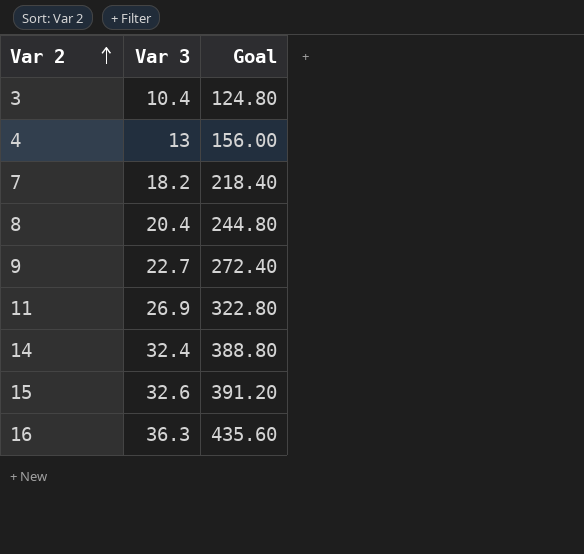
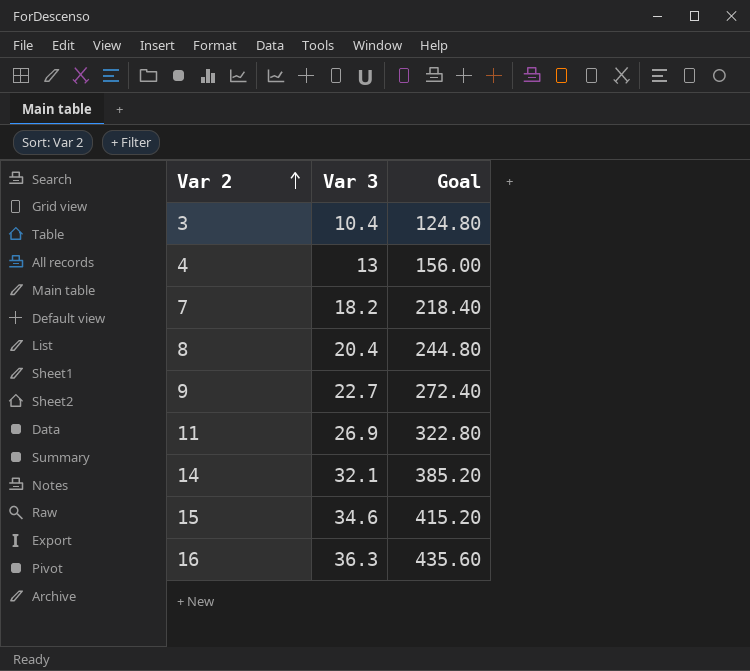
14 | Var 3: 32.4 -> 32.1
14 | Goal: 388.80 -> 385.20
15 | Var 3: 32.6 -> 34.6
15 | Goal: 391.20 -> 415.20

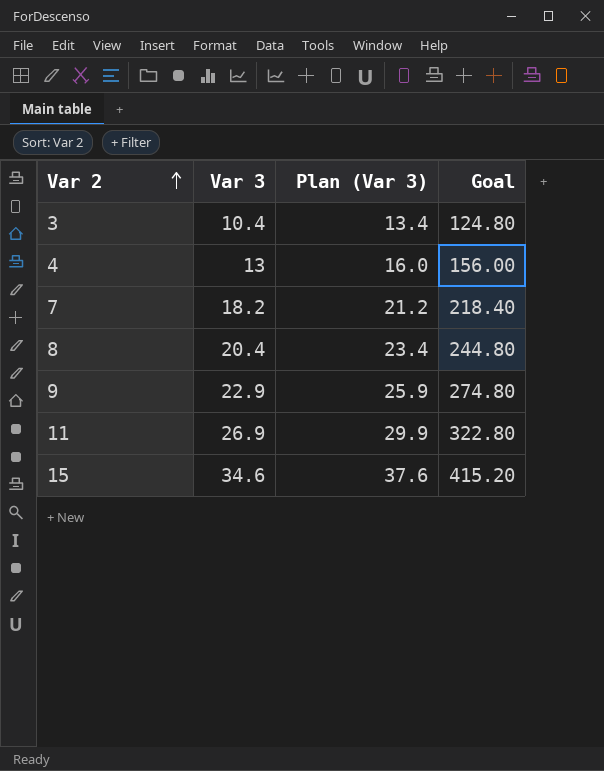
column Plan (Var 3) | formula: none -> [Var 3] + 3
row 14: 32.1 | 385.20 -> none
row 16: 36.3 | 435.60 -> none
9 | Var 3: 22.7 -> 22.9
9 | Goal: 272.40 -> 274.80

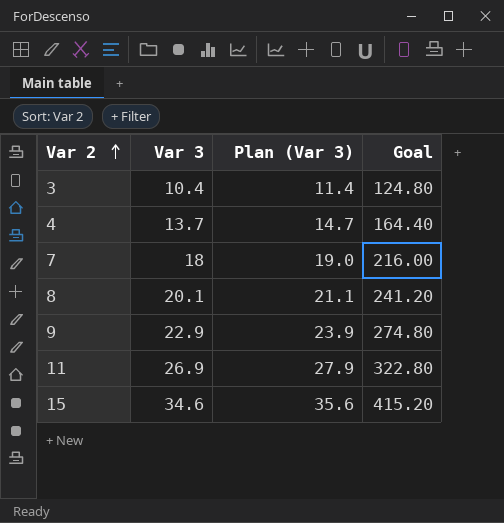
column Plan (Var 3) | formula: [Var 3] + 3 -> [Var 3] + 1
4 | Var 3: 13 -> 13.7
4 | Goal: 156.00 -> 164.40
7 | Var 3: 18.2 -> 18
7 | Goal: 218.40 -> 216.00
8 | Var 3: 20.4 -> 20.1
8 | Goal: 244.80 -> 241.20

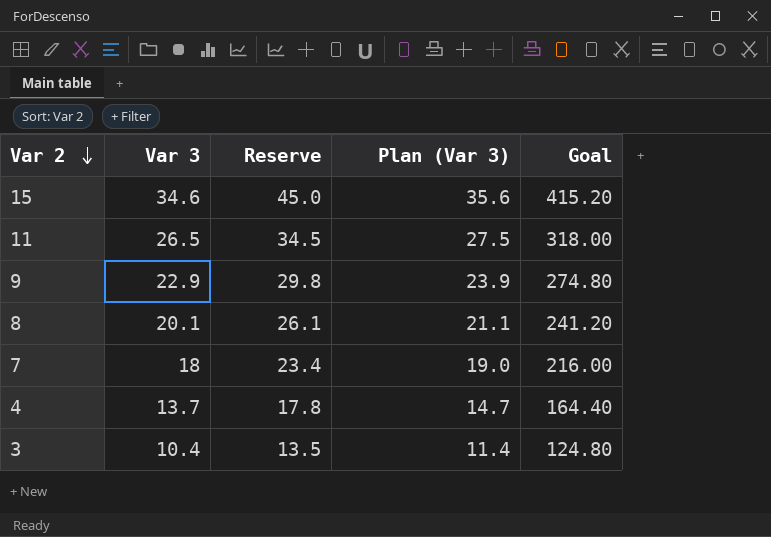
row order: Var 2 ascending -> Var 2 descending
column Reserve | formula: none -> [Var 3] * 1.3
11 | Var 3: 26.9 -> 26.5
11 | Plan (Var 3): 27.9 -> 27.5
11 | Goal: 322.80 -> 318.00

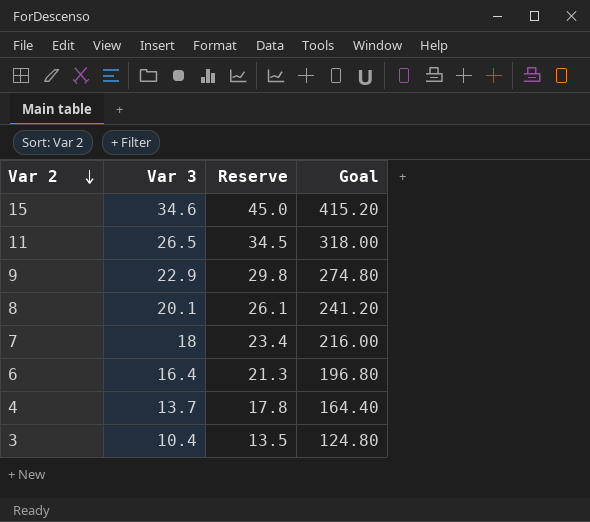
column Plan (Var 3) | formula: [Var 3] + 1 -> none
row 6: none -> 16.4 | 21.3 | 196.80

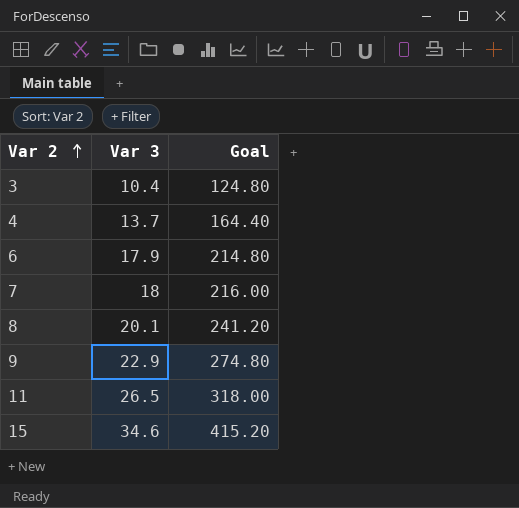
row order: Var 2 descending -> Var 2 ascending
column Reserve | formula: [Var 3] * 1.3 -> none
6 | Var 3: 16.4 -> 17.9
6 | Goal: 196.80 -> 214.80

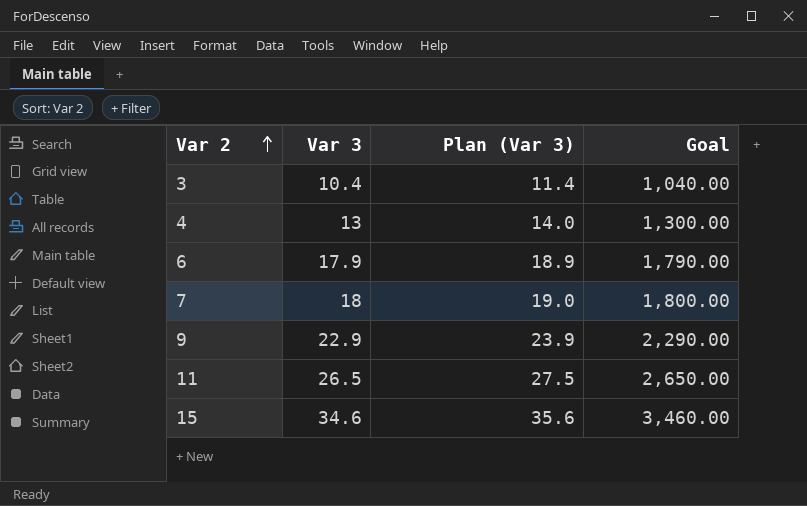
column Plan (Var 3) | formula: none -> [Var 3] + 1
column Goal | formula: [Var 3] * 12 -> [Var 3] * 100
row 8: 20.1 | 241.20 -> none
4 | Var 3: 13.7 -> 13

